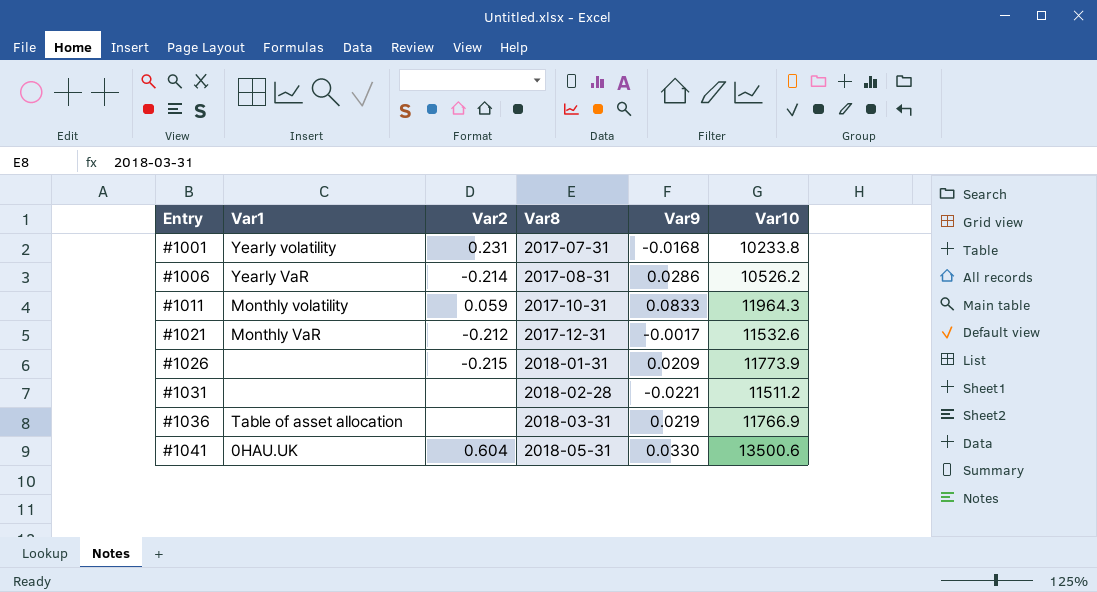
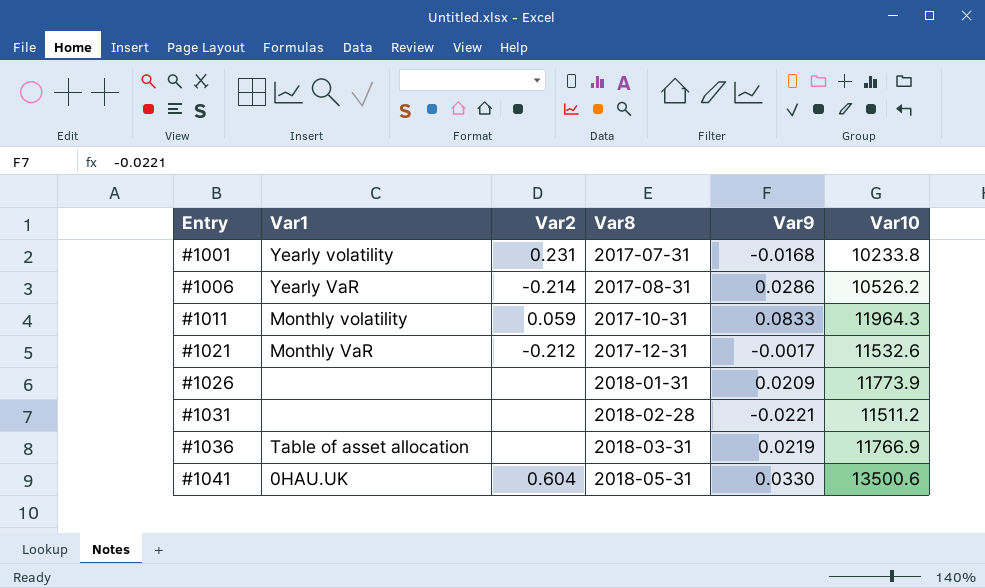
#1026 | Var2: -0.215 -> none

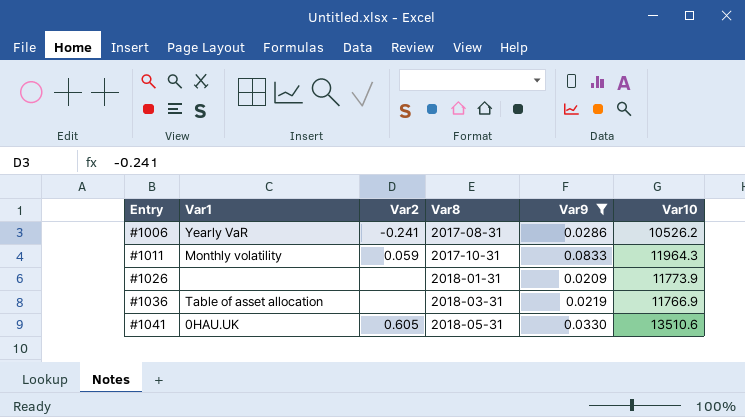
filter: none -> Var9 >= 0.0209
#1006 | Var2: -0.214 -> -0.241
#1041 | Var2: 0.604 -> 0.605
#1041 | Var10: 13500.6 -> 13510.6

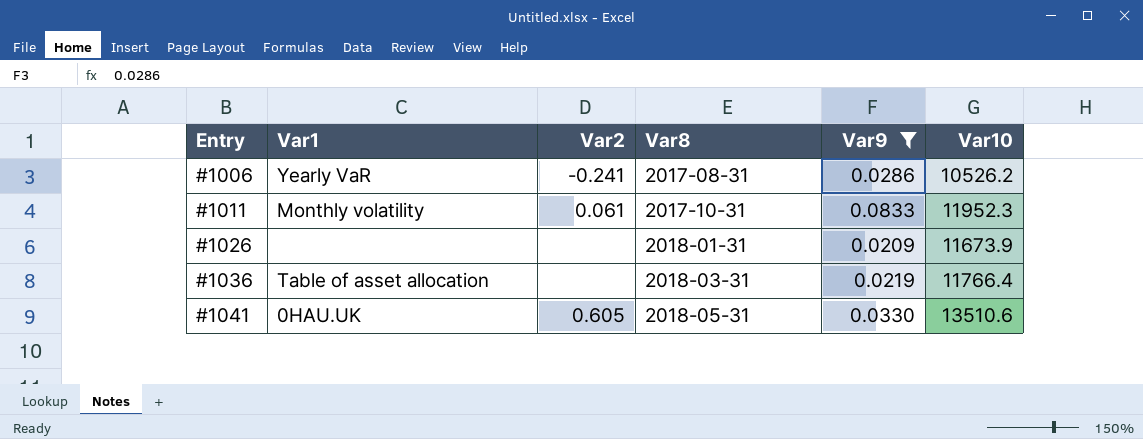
#1011 | Var2: 0.059 -> 0.061
#1011 | Var10: 11964.3 -> 11952.3
#1026 | Var10: 11773.9 -> 11673.9
#1036 | Var10: 11766.9 -> 11766.4

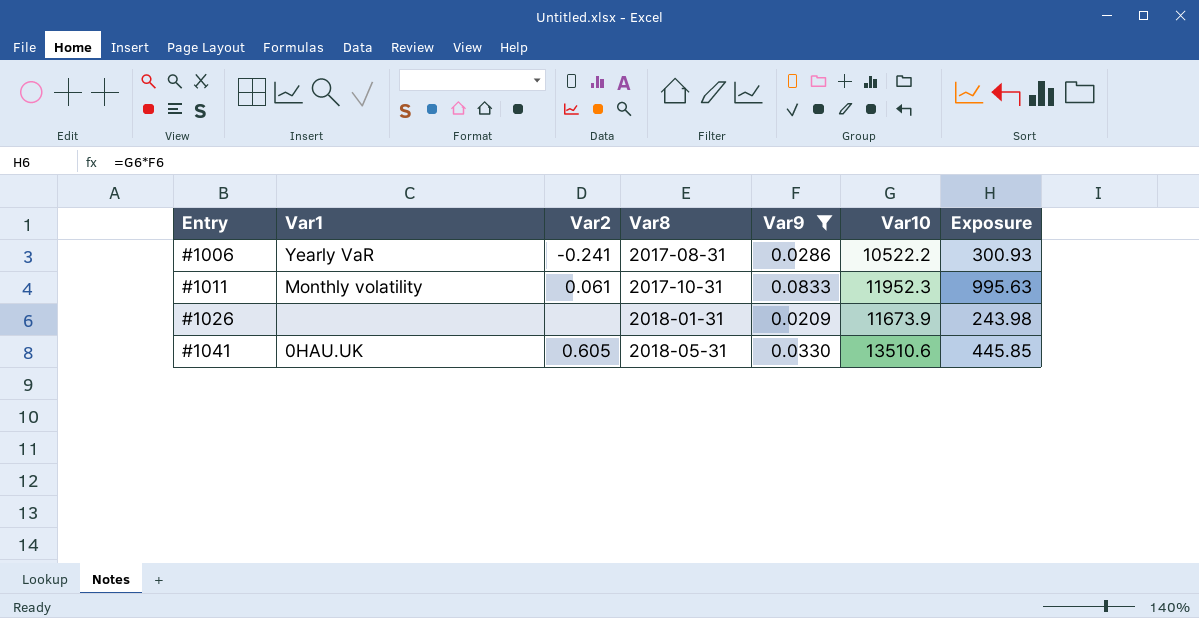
column Exposure | formula: none -> [Var9] * [Var10]
row #1036: Table of asset allocation | none | 2018-03-31 | 0.0219 | 11766.4 -> none
#1006 | Var10: 10526.2 -> 10522.2

